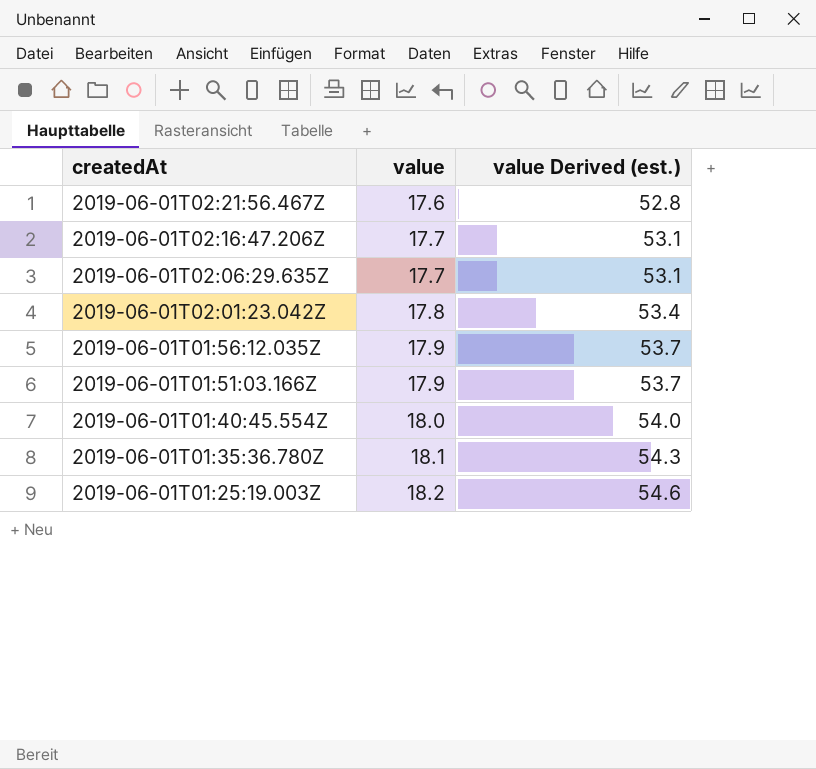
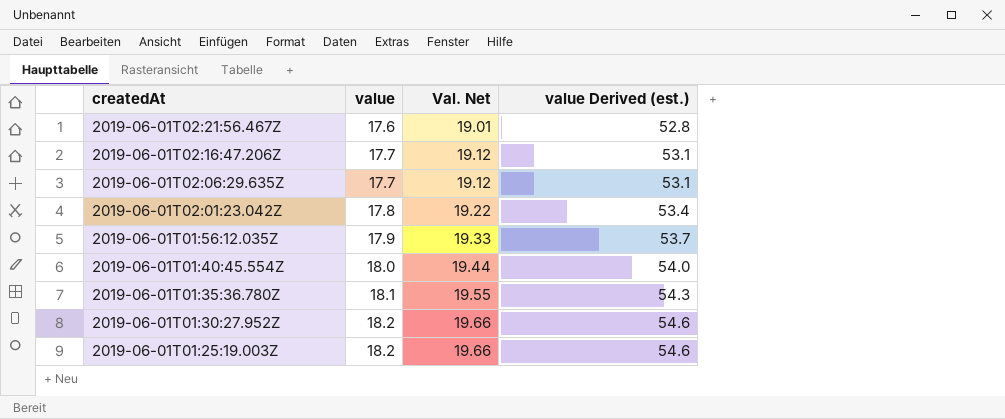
column Val. Net | formula: none -> [value] * 1.08
row 2019-06-01T01:51:03.166Z: 17.9 | 53.7 -> none
row 2019-06-01T01:30:27.952Z: none -> 18.2 | 19.66 | 54.6

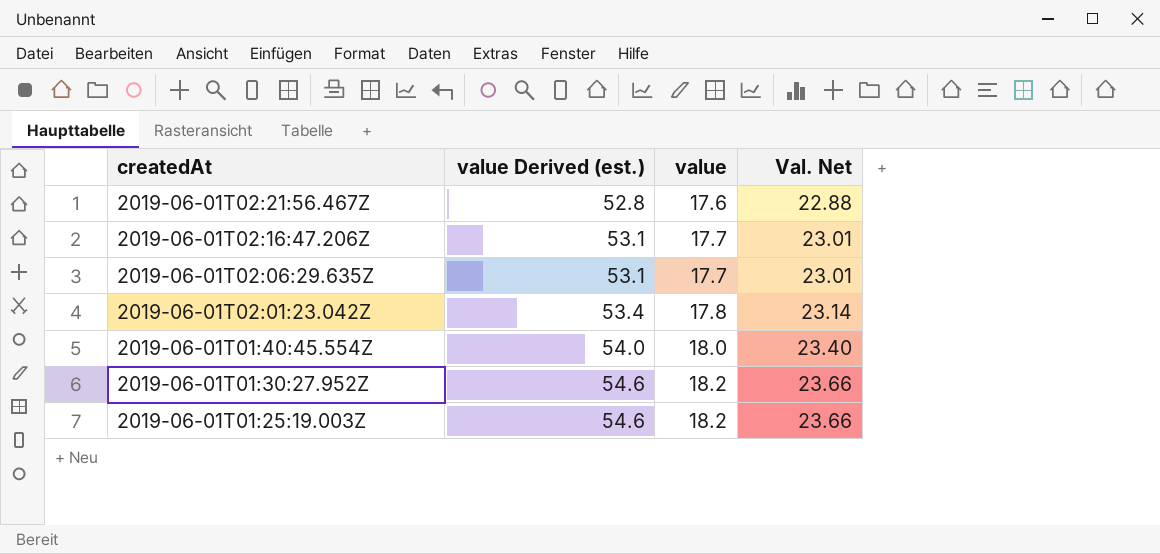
column value Derived (est.) | position: 4 -> 2
column Val. Net | formula: [value] * 1.08 -> [value] * 1.3
row 2019-06-01T01:56:12.035Z: 17.9 | 19.33 | 53.7 -> none
row 2019-06-01T01:35:36.780Z: 18.1 | 19.55 | 54.3 -> none

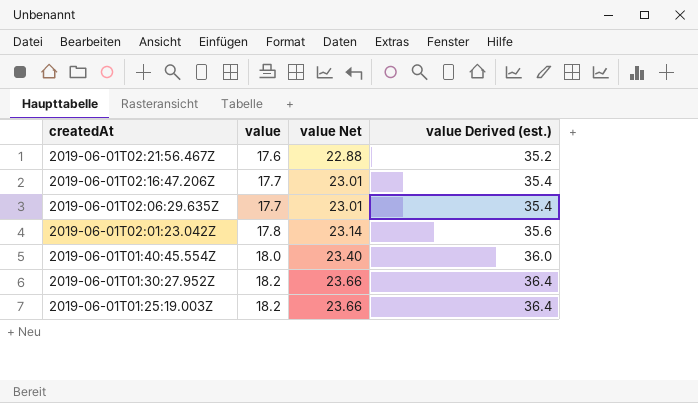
column name: Val. Net -> value Net
column value Derived (est.) | formula: [value] * 3 -> [value] * 2
column value Derived (est.) | position: 2 -> 4

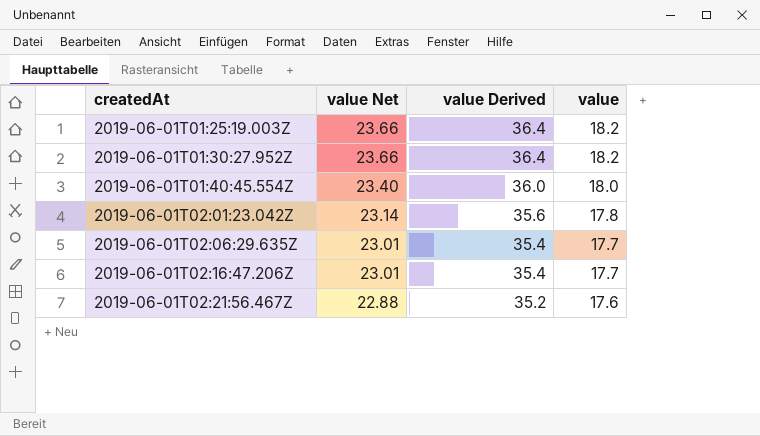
row order: createdAt descending -> createdAt ascending
column name: value Derived (est.) -> value Derived
column value | position: 2 -> 4

